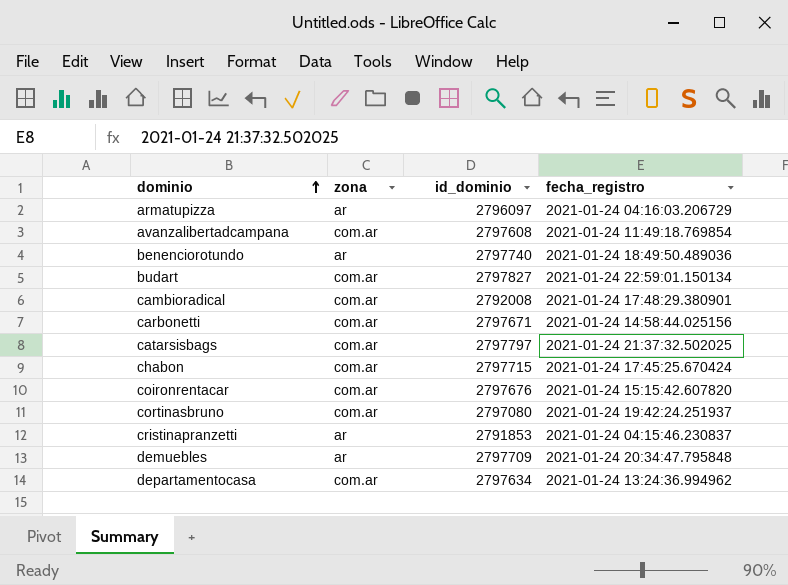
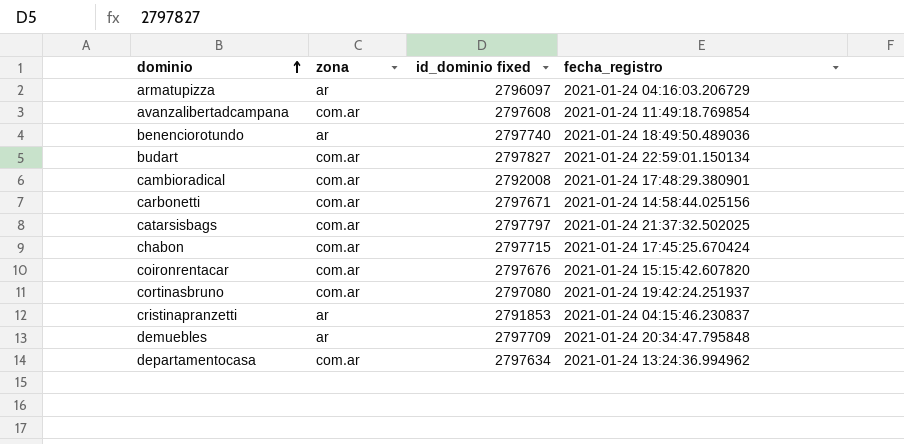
column name: id_dominio -> id_dominio fixed

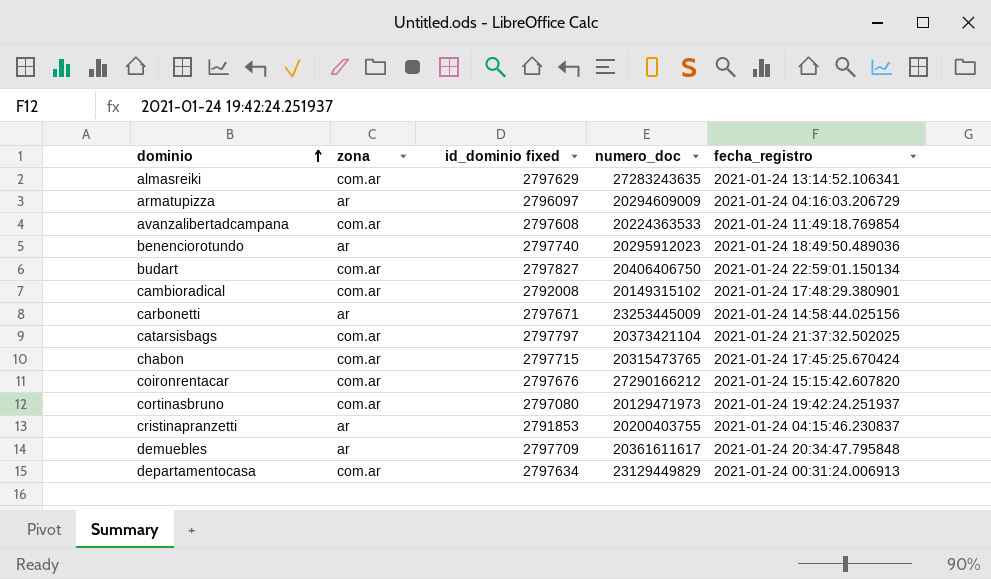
column numero_doc | position: none -> 4
row almasreiki: none -> com.ar | 2797629 | 27283243635 | 2021-01-24 13:14:52.106341
carbonetti | zona: com.ar -> ar
departamentocasa | fecha_registro: 2021-01-24 13:24:36.994962 -> 2021-01-24 00:31:24.006913

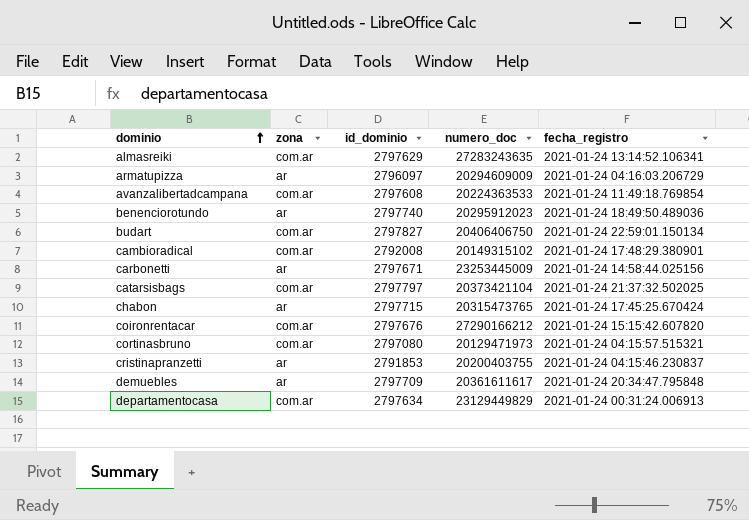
column name: id_dominio fixed -> id_dominio
chabon | zona: com.ar -> ar
cortinasbruno | fecha_registro: 2021-01-24 19:42:24.251937 -> 2021-01-24 04:15:57.515321

